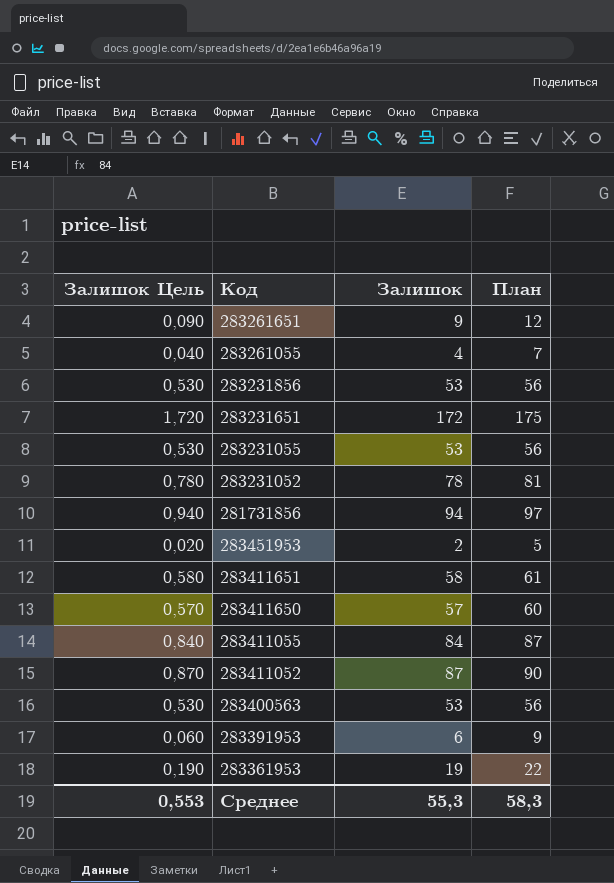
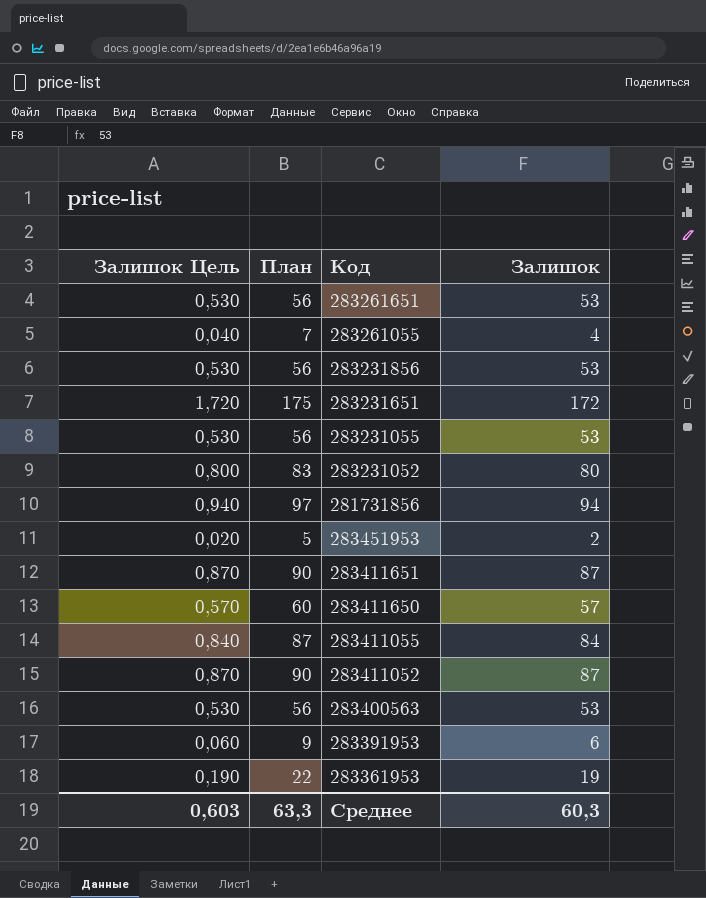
column План | position: 4 -> 2
283261651 | Залишок Цель: 0,090 -> 0,530
283261651 | План: 12 -> 56
283261651 | Залишок: 9 -> 53
283231052 | Залишок Цель: 0,780 -> 0,800
283231052 | План: 81 -> 83
283231052 | Залишок: 78 -> 80
283411651 | Залишок Цель: 0,580 -> 0,870
283411651 | План: 61 -> 90
283411651 | Залишок: 58 -> 87
Среднее | Залишок Цель: 0,553 -> 0,603
Среднее | План: 58,3 -> 63,3
Среднее | Залишок: 55,3 -> 60,3

